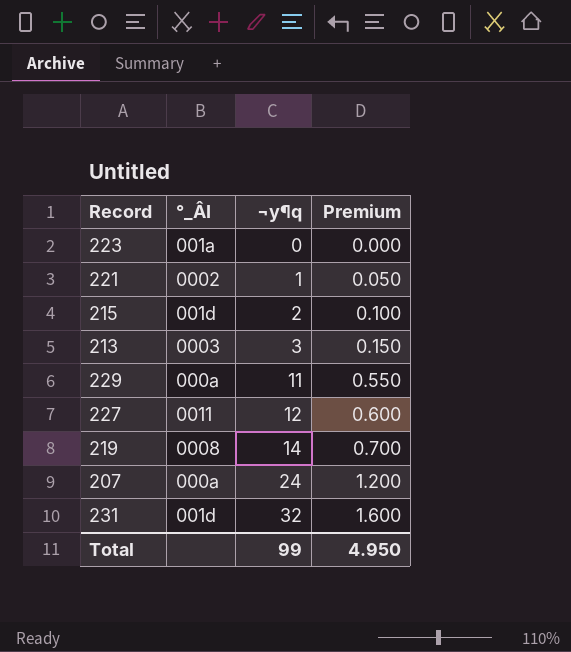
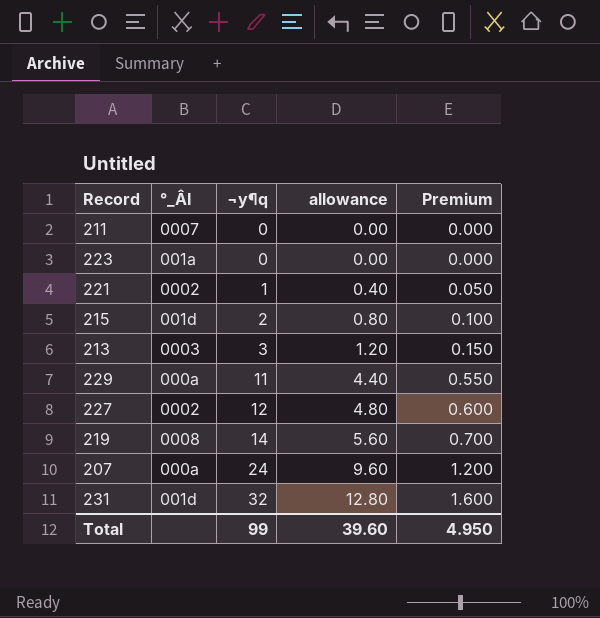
column allowance | formula: none -> [¬y¶q] * 0.4
row 211: none -> 0007 | 0 | 0.00 | 0.000
227 | °_ÂI: 0011 -> 0002

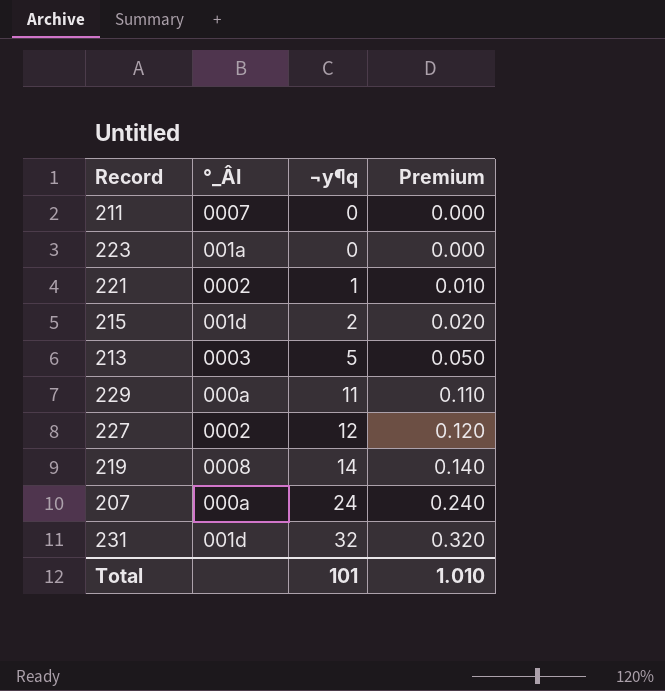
column allowance | formula: [¬y¶q] * 0.4 -> none
column Premium | formula: [¬y¶q] * 0.05 -> [¬y¶q] * 0.01
213 | ¬y¶q: 3 -> 5
Total | ¬y¶q: 99 -> 101
Total | Premium: 4.950 -> 1.010

